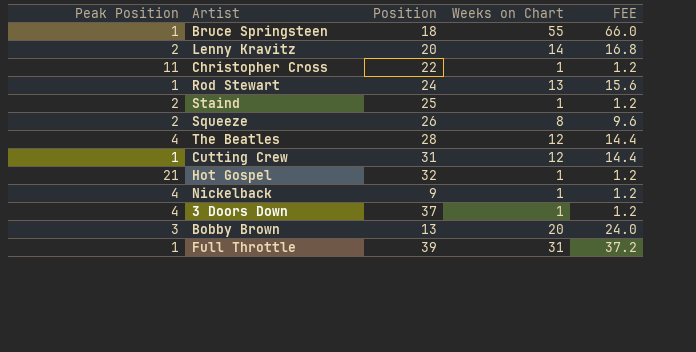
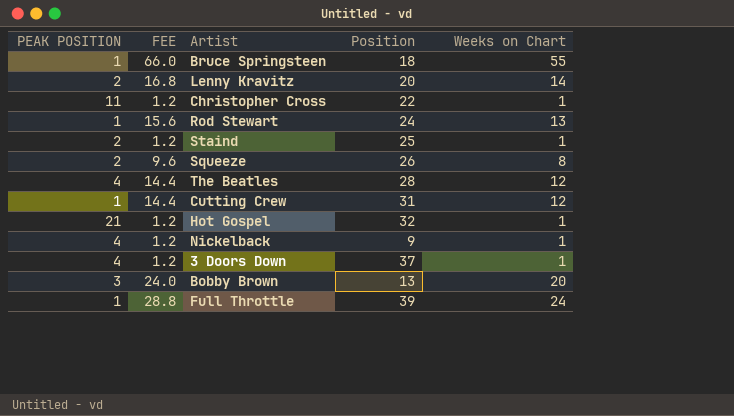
column name: Peak Position -> PEAK POSITION
column FEE | position: 5 -> 2
Full Throttle | FEE: 37.2 -> 28.8
Full Throttle | Weeks on Chart: 31 -> 24

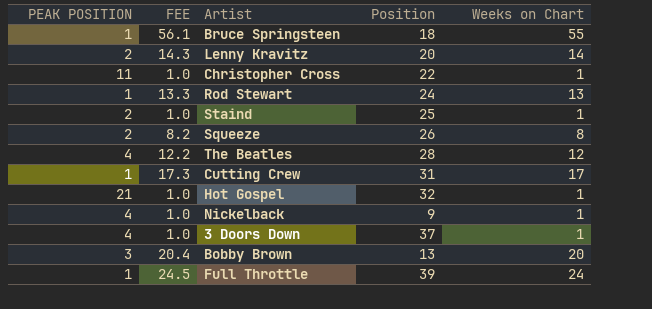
column FEE | formula: [Weeks on Chart] * 1.2 -> [Weeks on Chart] * 1.02
Cutting Crew | Weeks on Chart: 12 -> 17

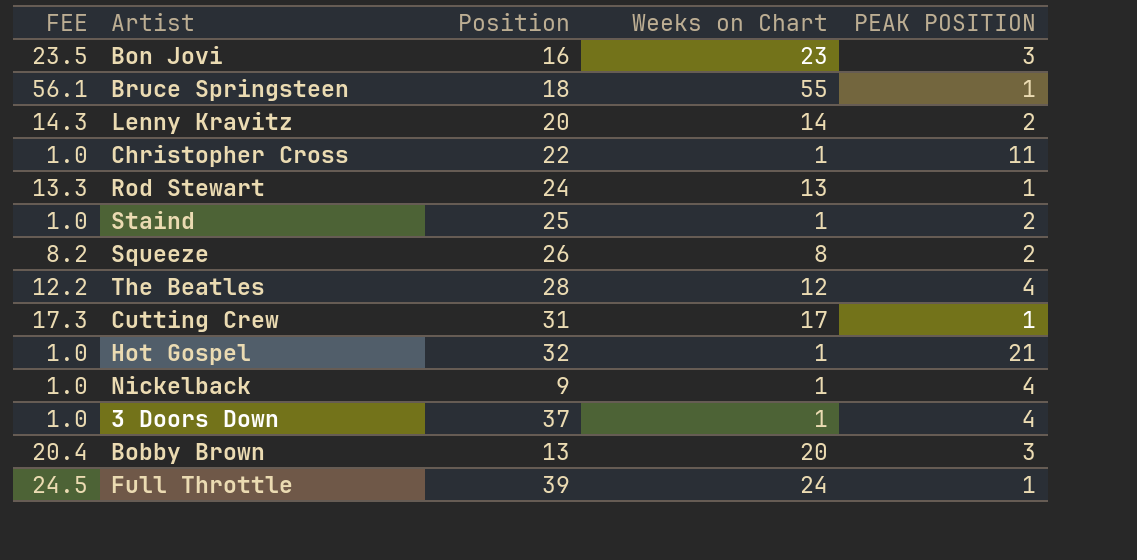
column PEAK POSITION | position: 1 -> 5
row Bon Jovi: none -> 23.5 | 16 | 23 | 3

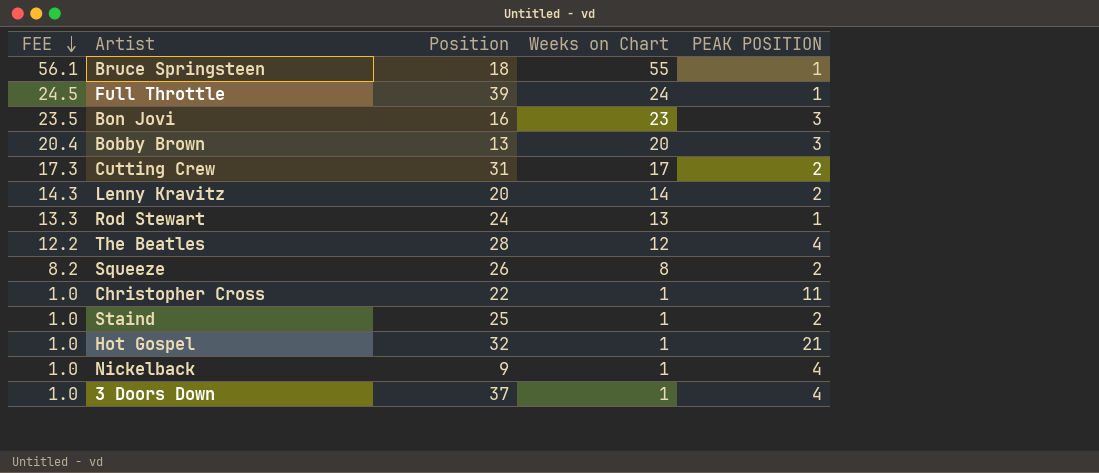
row order: none -> FEE descending
Cutting Crew | PEAK POSITION: 1 -> 2

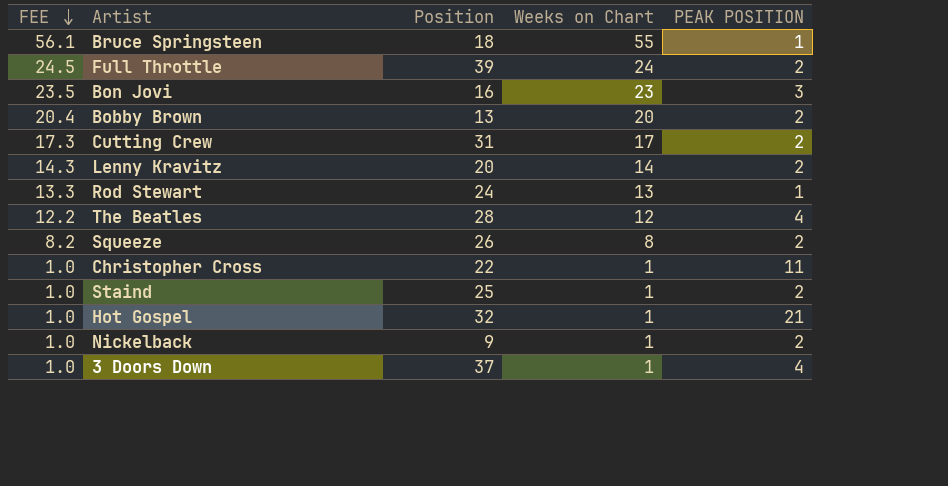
Full Throttle | PEAK POSITION: 1 -> 2
Bobby Brown | PEAK POSITION: 3 -> 2
Nickelback | PEAK POSITION: 4 -> 2

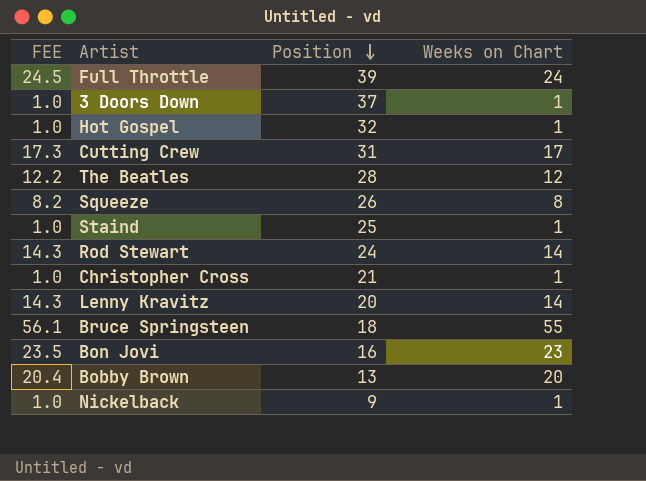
row order: FEE descending -> Position descending
column PEAK POSITION | position: 5 -> none
Rod Stewart | FEE: 13.3 -> 14.3
Rod Stewart | Weeks on Chart: 13 -> 14
Christopher Cross | Position: 22 -> 21

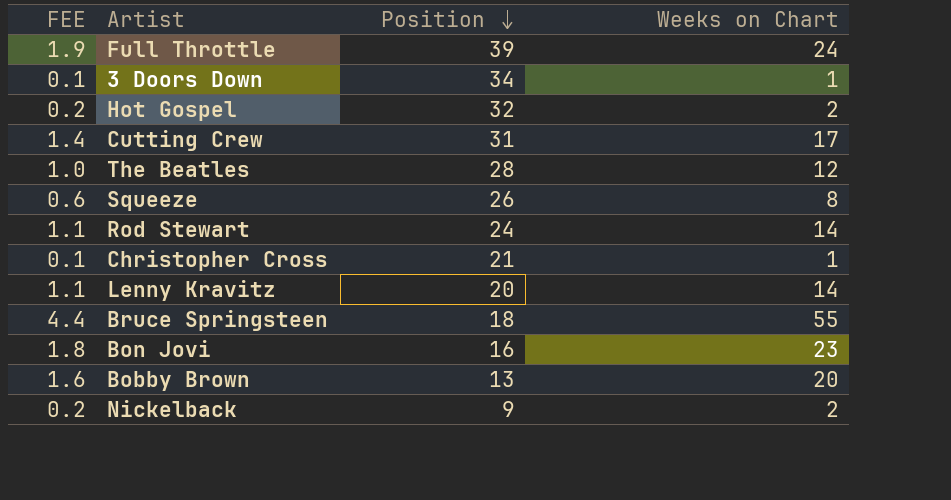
column FEE | formula: [Weeks on Chart] * 1.02 -> [Weeks on Chart] * 0.08
row Staind: 1.0 | 25 | 1 -> none
3 Doors Down | Position: 37 -> 34
Hot Gospel | Weeks on Chart: 1 -> 2
Nickelback | Weeks on Chart: 1 -> 2

